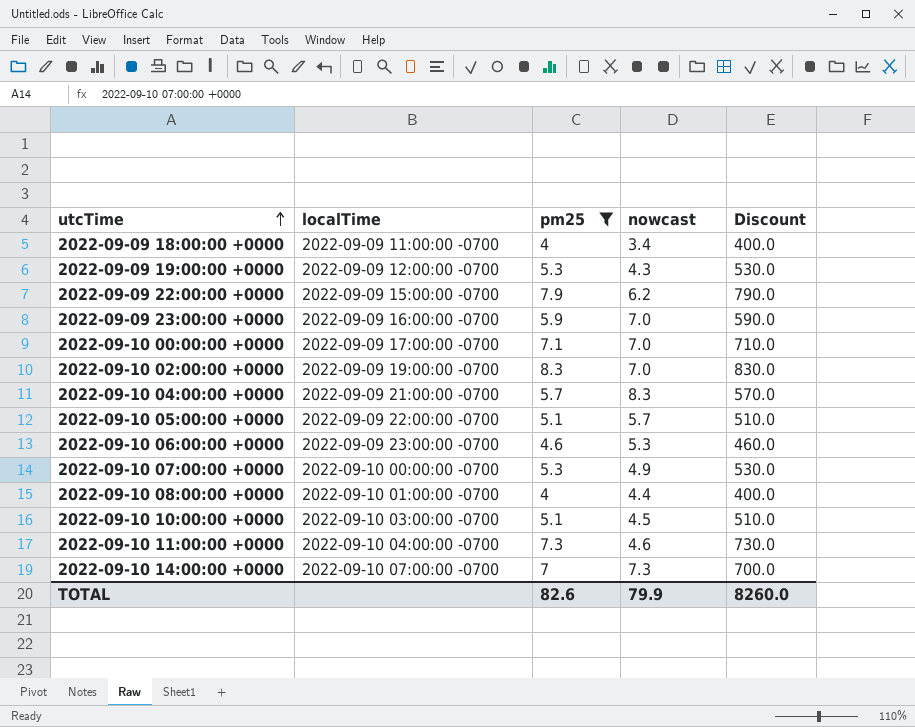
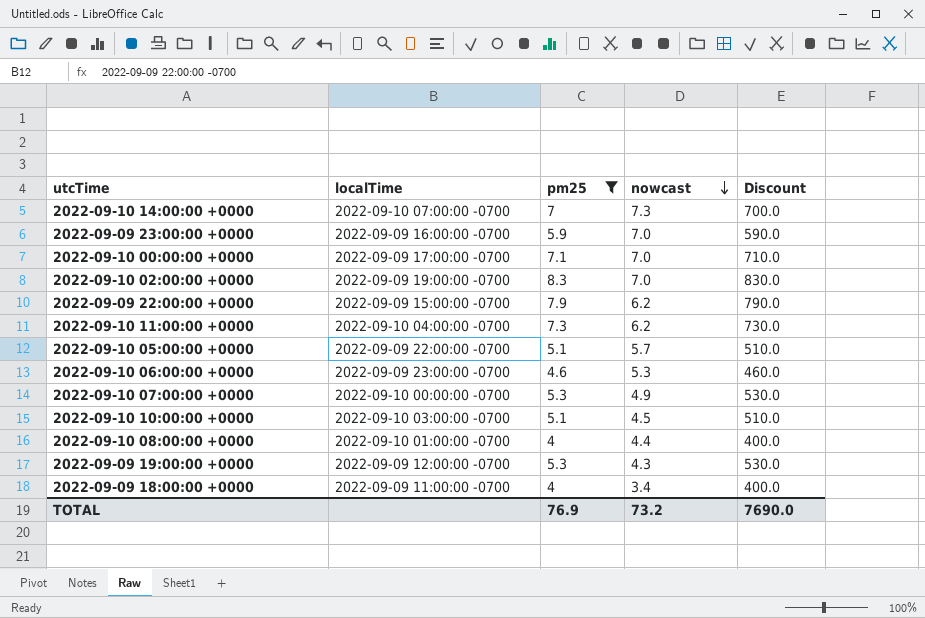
row order: utcTime ascending -> nowcast descending
row 2022-09-10 04:00:00 +0000: 2022-09-09 21:00:00 -0700 | 5.7 | 8.3 | 570.0 -> none
2022-09-10 11:00:00 +0000 | nowcast: 4.6 -> 6.2
TOTAL | pm25: 82.6 -> 76.9
TOTAL | nowcast: 79.9 -> 73.2
TOTAL | Discount: 8260.0 -> 7690.0

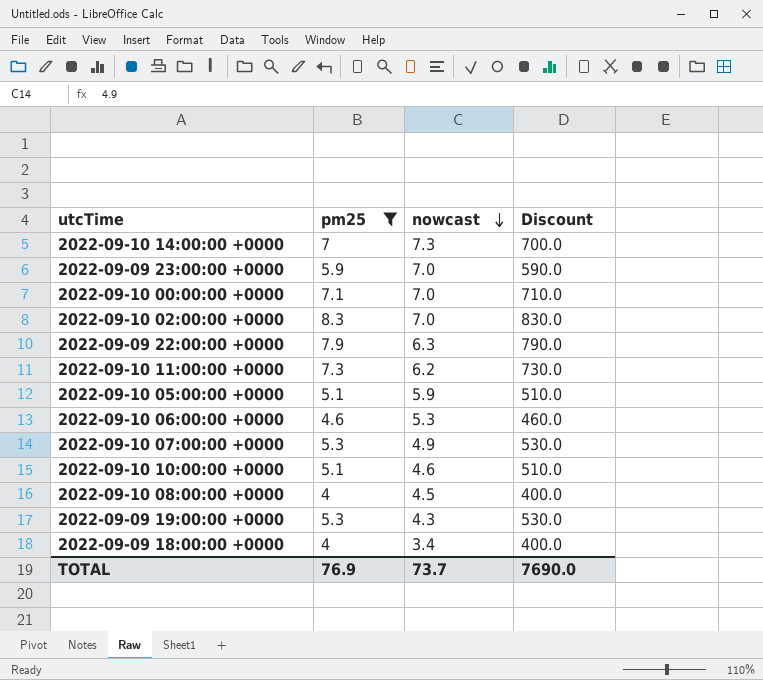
column localTime | position: 2 -> none
2022-09-09 22:00:00 +0000 | nowcast: 6.2 -> 6.3
2022-09-10 05:00:00 +0000 | nowcast: 5.7 -> 5.9
2022-09-10 10:00:00 +0000 | nowcast: 4.5 -> 4.6
2022-09-10 08:00:00 +0000 | nowcast: 4.4 -> 4.5
TOTAL | nowcast: 73.2 -> 73.7

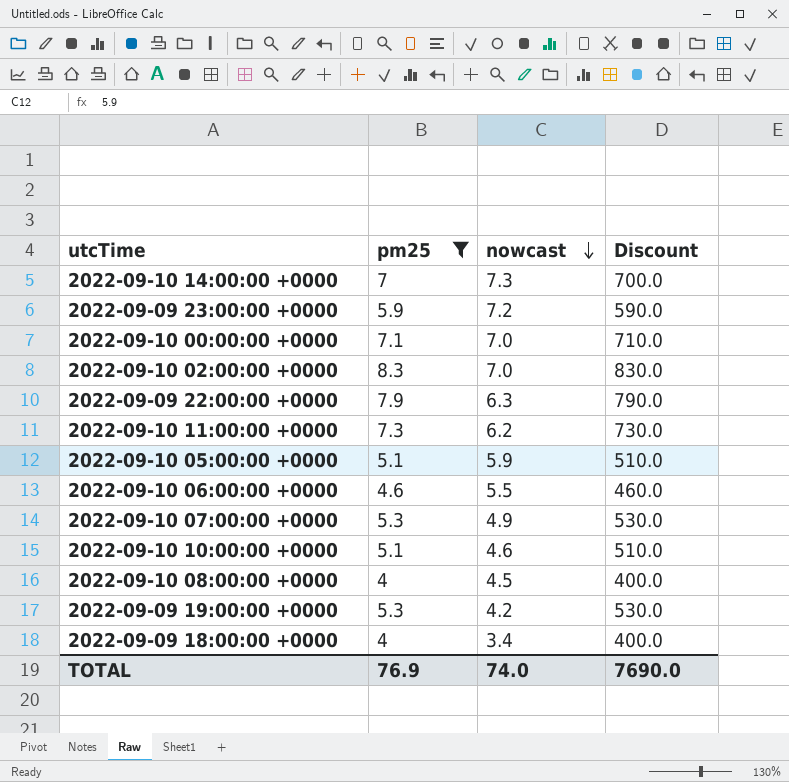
2022-09-09 23:00:00 +0000 | nowcast: 7.0 -> 7.2
2022-09-10 06:00:00 +0000 | nowcast: 5.3 -> 5.5
2022-09-09 19:00:00 +0000 | nowcast: 4.3 -> 4.2
TOTAL | nowcast: 73.7 -> 74.0

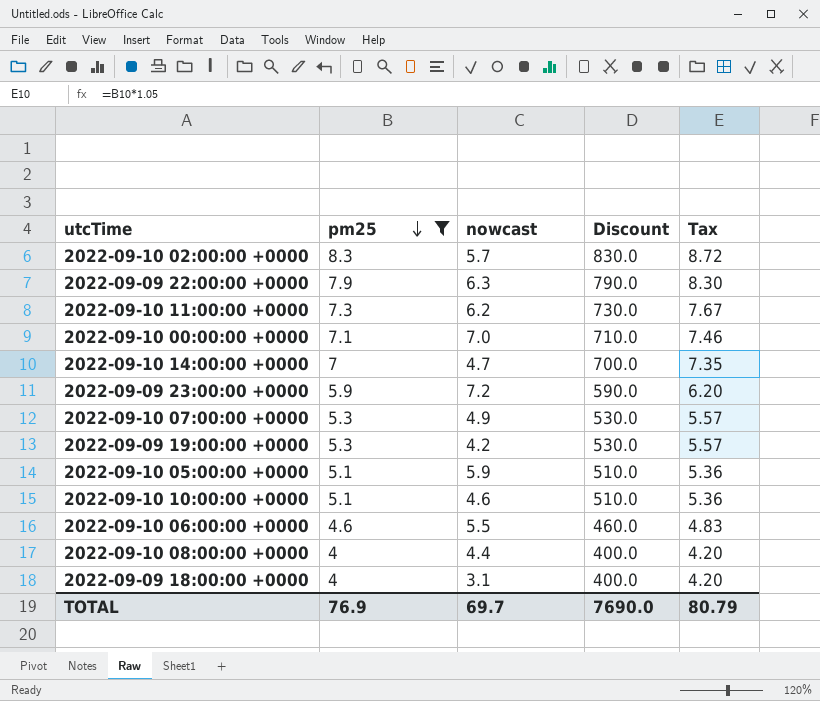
row order: nowcast descending -> pm25 descending
column Tax | formula: none -> [pm25] * 1.05
2022-09-10 02:00:00 +0000 | nowcast: 7.0 -> 5.7
2022-09-10 14:00:00 +0000 | nowcast: 7.3 -> 4.7
2022-09-10 08:00:00 +0000 | nowcast: 4.5 -> 4.4
2022-09-09 18:00:00 +0000 | nowcast: 3.4 -> 3.1
TOTAL | nowcast: 74.0 -> 69.7

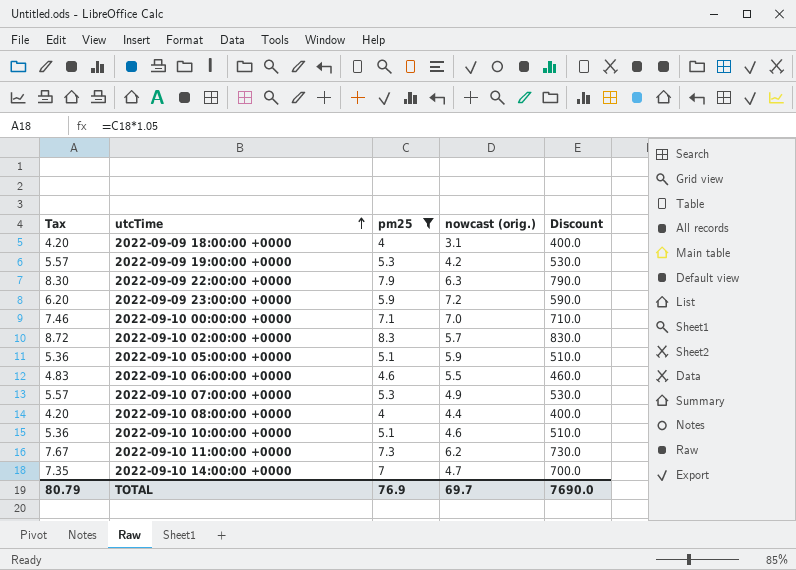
row order: pm25 descending -> utcTime ascending
column Tax | position: 5 -> 1
column name: nowcast -> nowcast (orig.)

